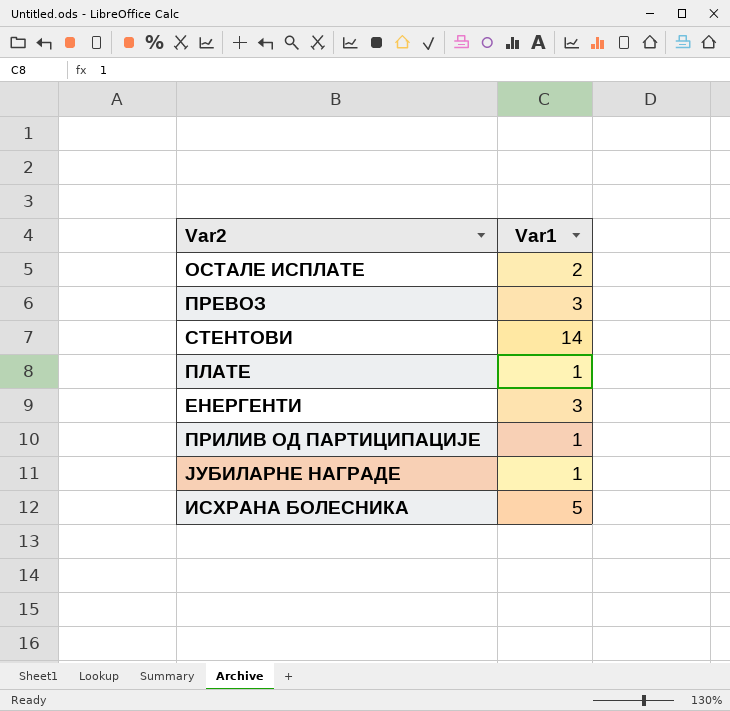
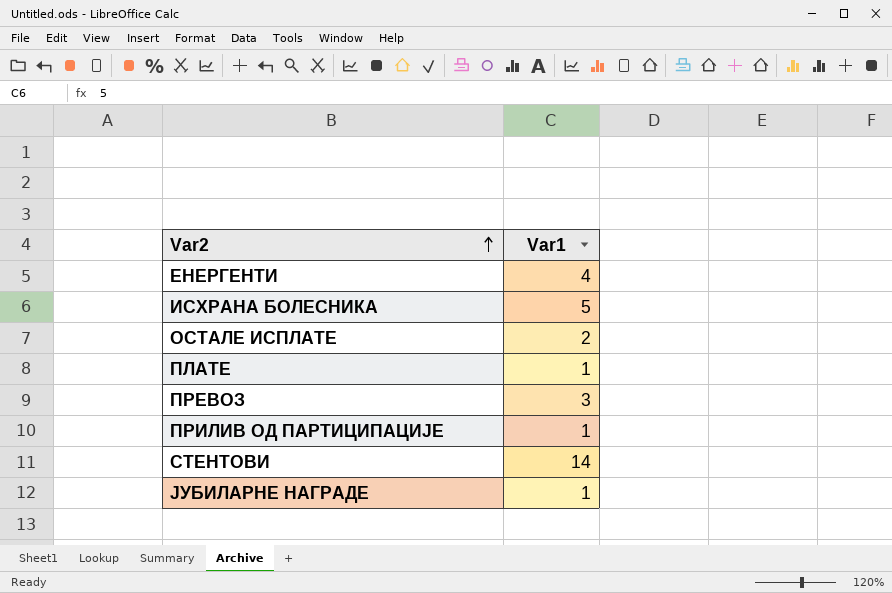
row order: none -> Var2 ascending
ЕНЕРГЕНТИ | Var1: 3 -> 4

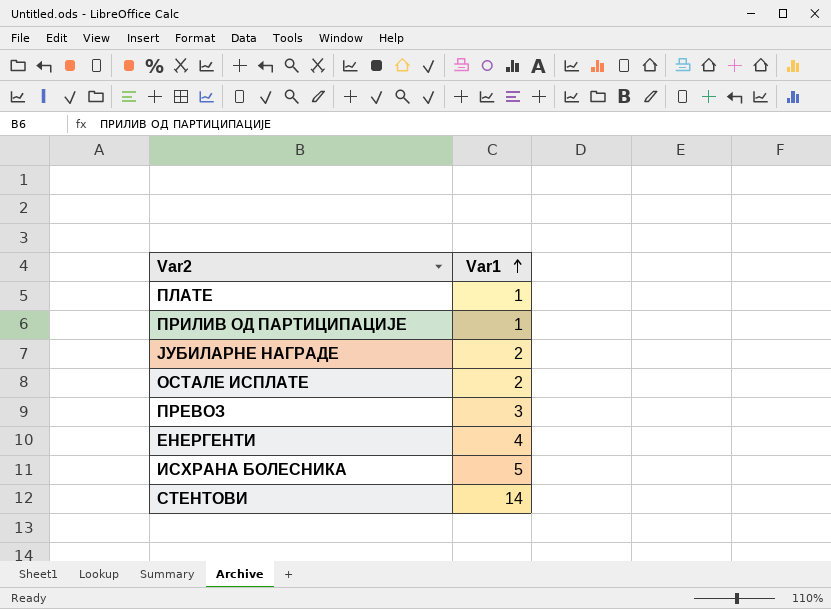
row order: Var2 ascending -> Var1 ascending
ЈУБИЛАРНЕ НАГРАДЕ | Var1: 1 -> 2

